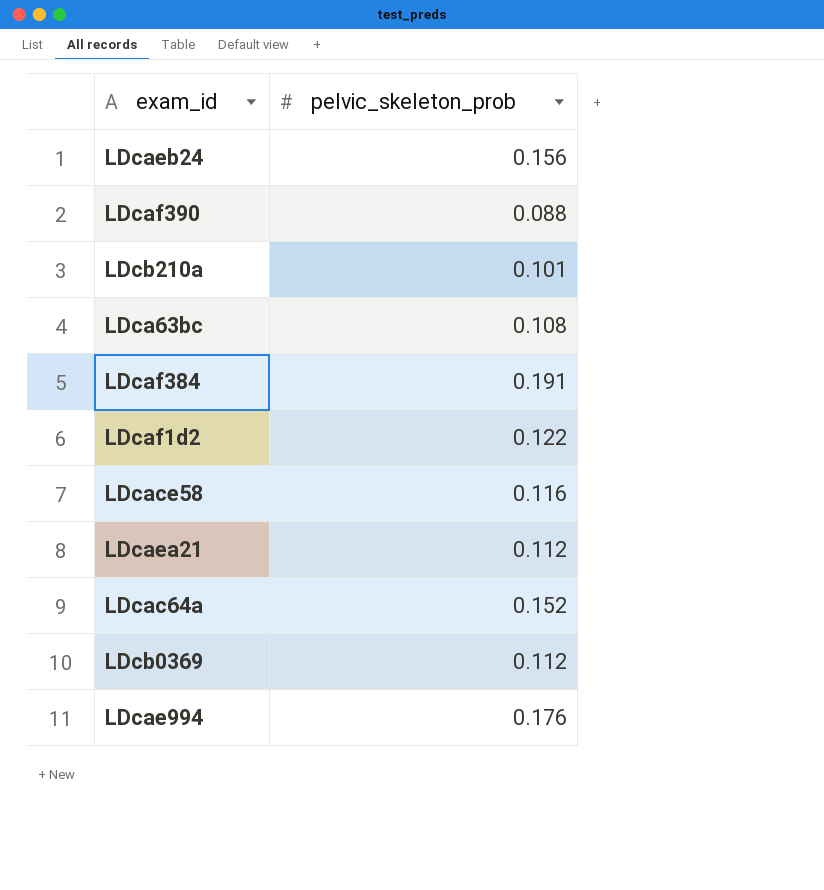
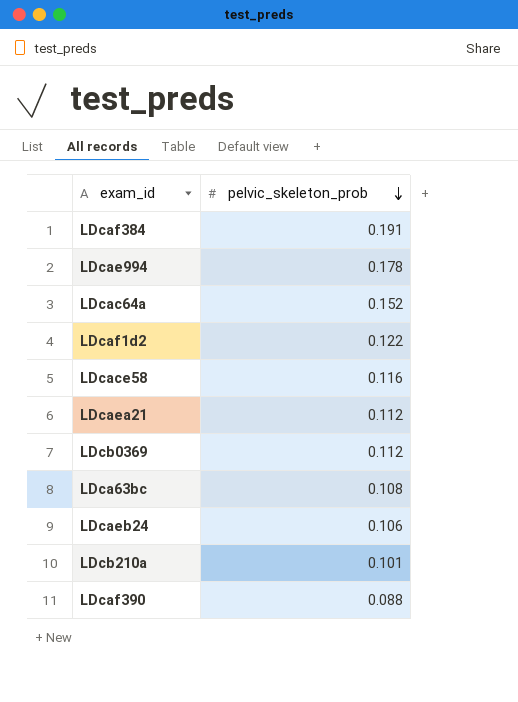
row order: none -> pelvic_skeleton_prob descending
LDcae994 | pelvic_skeleton_prob: 0.176 -> 0.178
LDcaeb24 | pelvic_skeleton_prob: 0.156 -> 0.106

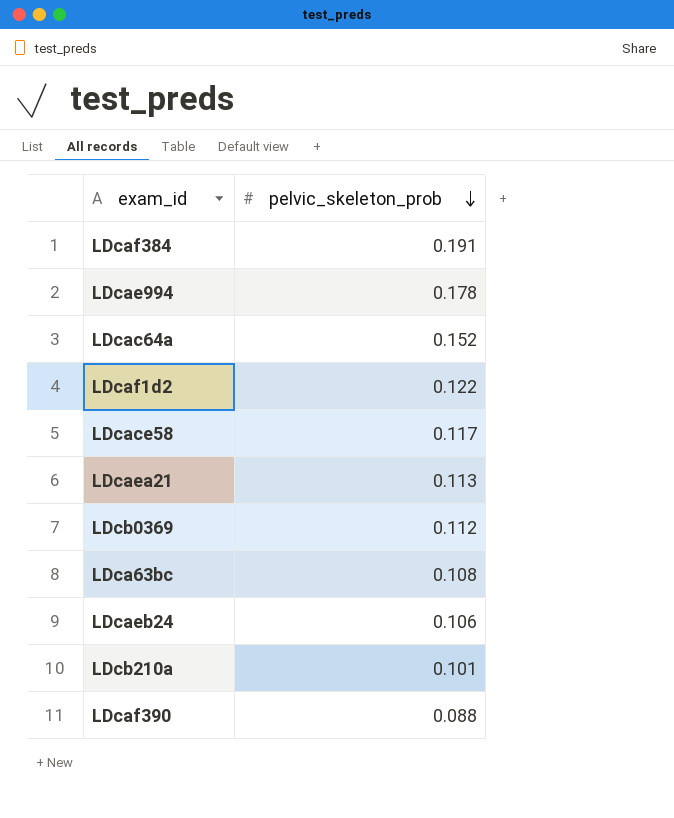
LDcace58 | pelvic_skeleton_prob: 0.116 -> 0.117
LDcaea21 | pelvic_skeleton_prob: 0.112 -> 0.113

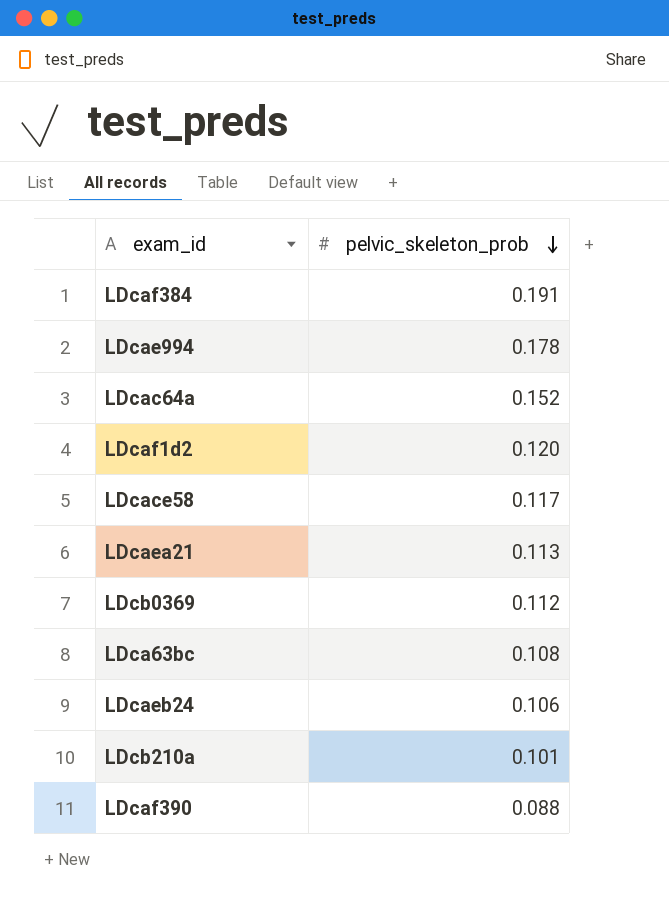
LDcaf1d2 | pelvic_skeleton_prob: 0.122 -> 0.120

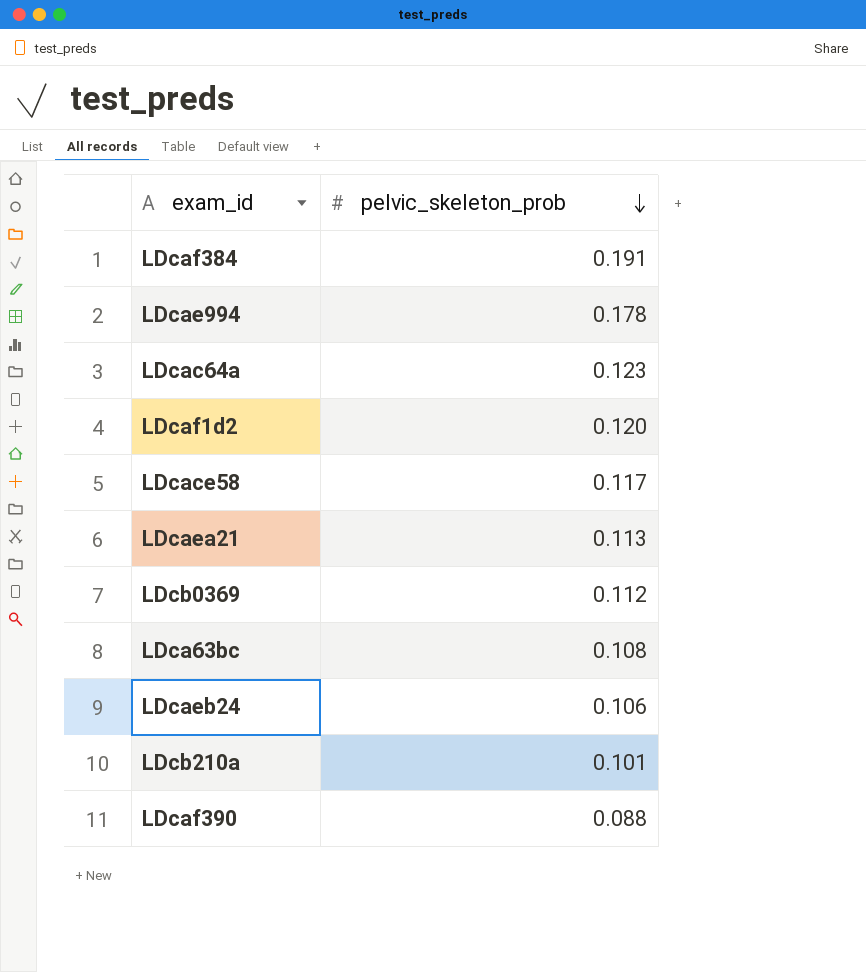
LDcac64a | pelvic_skeleton_prob: 0.152 -> 0.123

